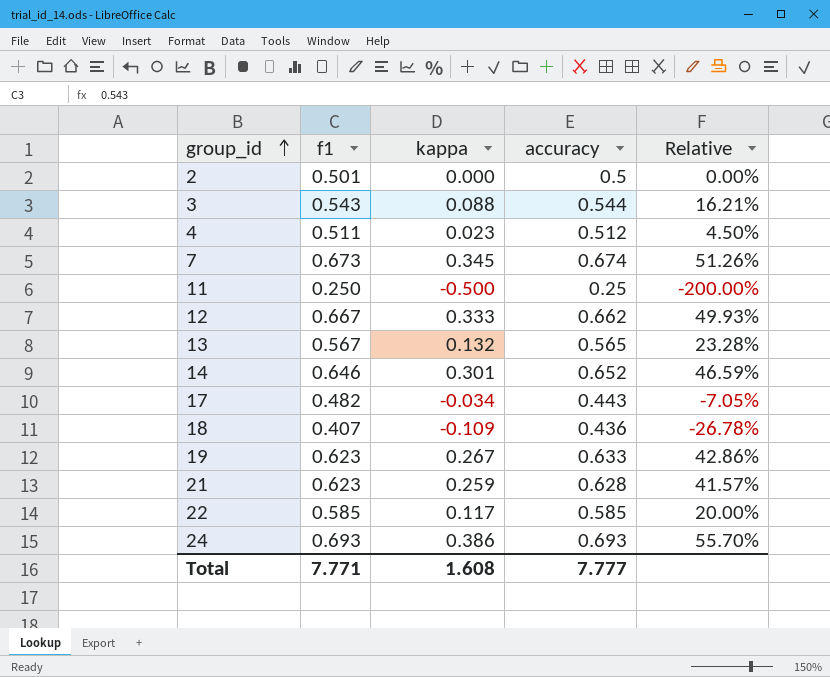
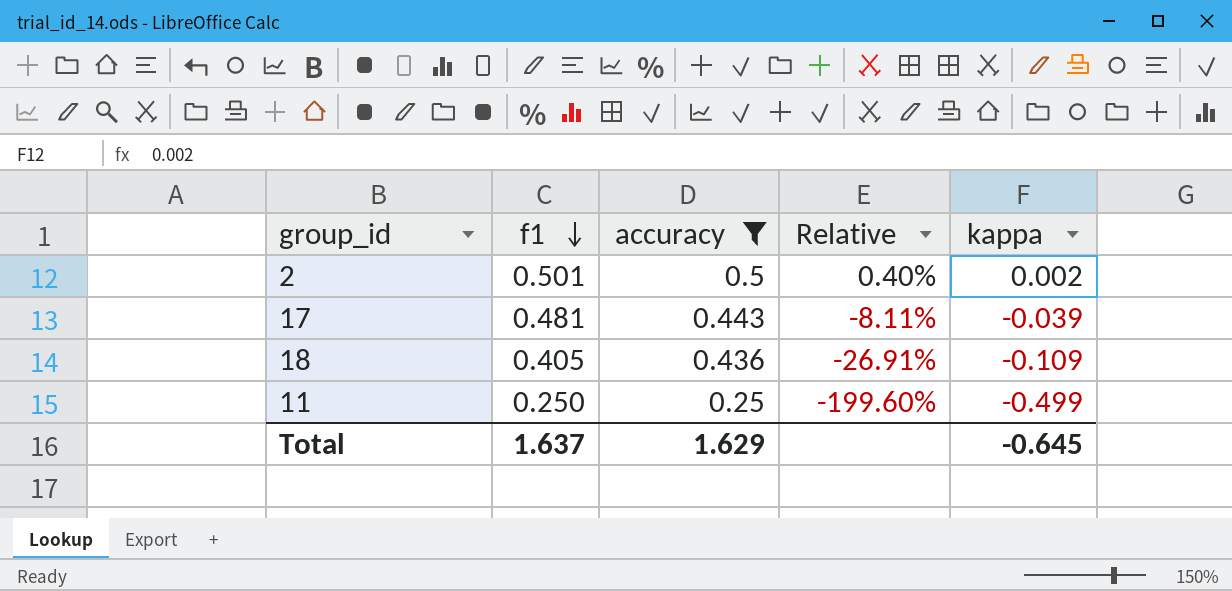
filter: none -> accuracy <= 0.5
row order: group_id ascending -> f1 descending
column kappa | position: 3 -> 5
2 | Relative: 0.00% -> 0.40%
2 | kappa: 0.000 -> 0.002
17 | f1: 0.482 -> 0.481
17 | Relative: -7.05% -> -8.11%
17 | kappa: -0.034 -> -0.039
18 | f1: 0.407 -> 0.405
18 | Relative: -26.78% -> -26.91%
11 | Relative: -200.00% -> -199.60%
11 | kappa: -0.500 -> -0.499
Total | f1: 7.771 -> 1.637
Total | accuracy: 7.777 -> 1.629
Total | kappa: 1.608 -> -0.645

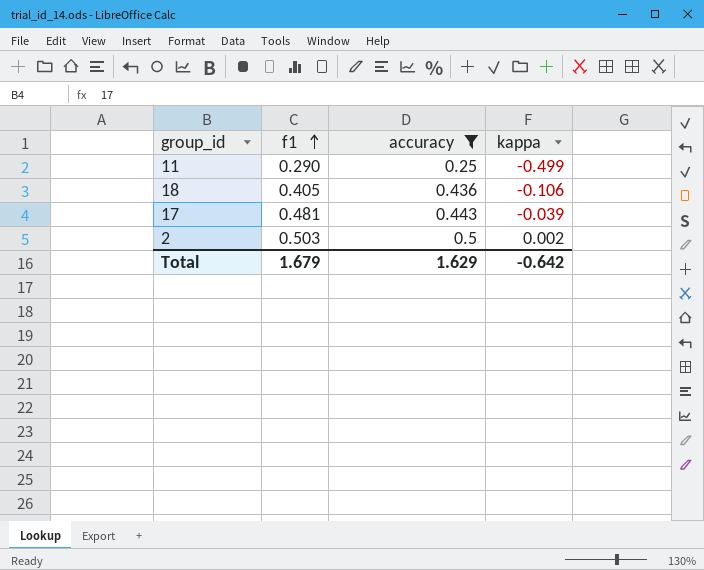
row order: f1 descending -> f1 ascending
column Relative | formula: [kappa] / [f1] -> none
11 | f1: 0.250 -> 0.290
18 | kappa: -0.109 -> -0.106
2 | f1: 0.501 -> 0.503
Total | f1: 1.637 -> 1.679
Total | kappa: -0.645 -> -0.642

